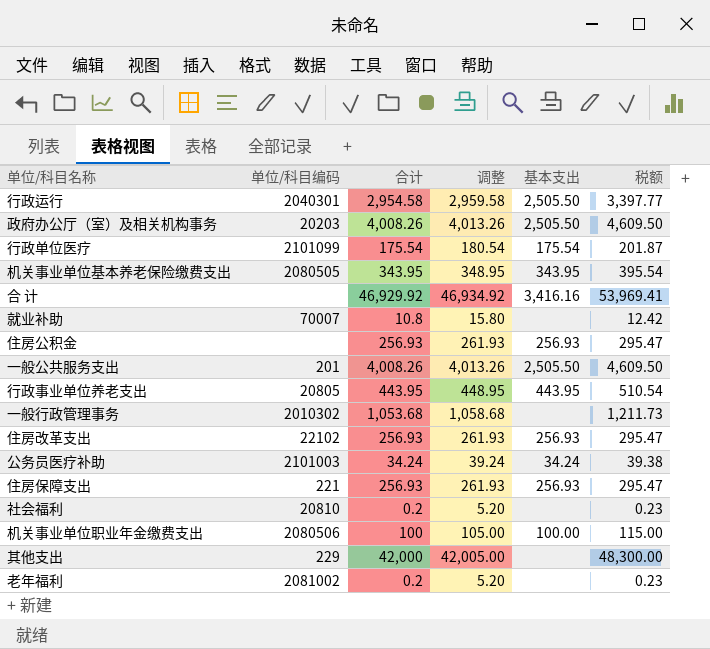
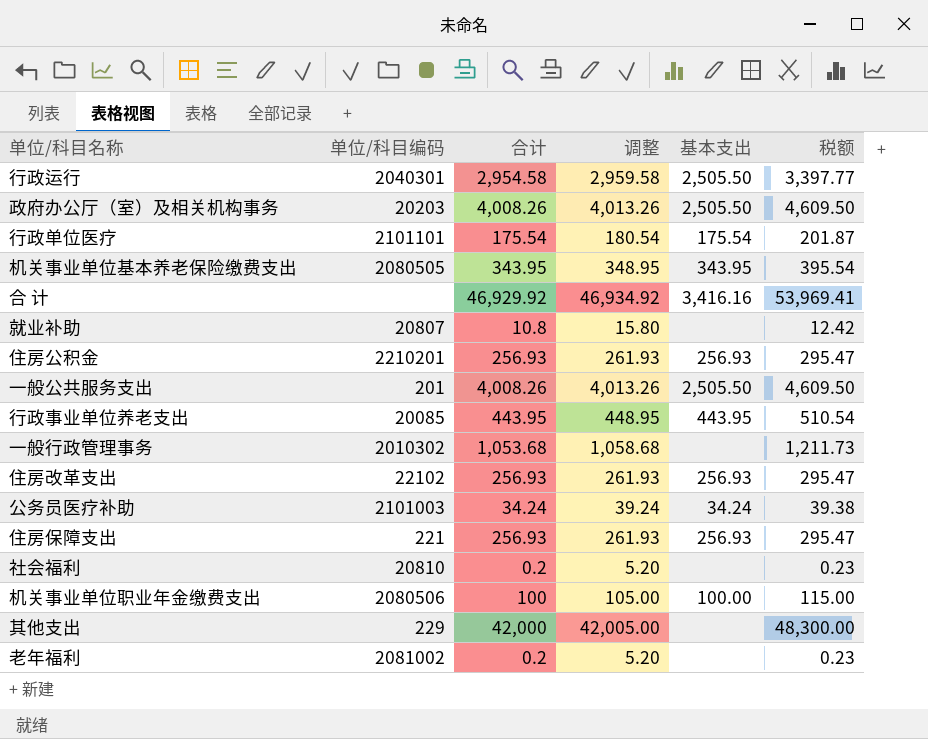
行政单位医疗 | 单位/科目编码: 2101099 -> 2101101
就业补助 | 单位/科目编码: 70007 -> 20807
住房公积金 | 单位/科目编码: none -> 2210201
行政事业单位养老支出 | 单位/科目编码: 20805 -> 20085

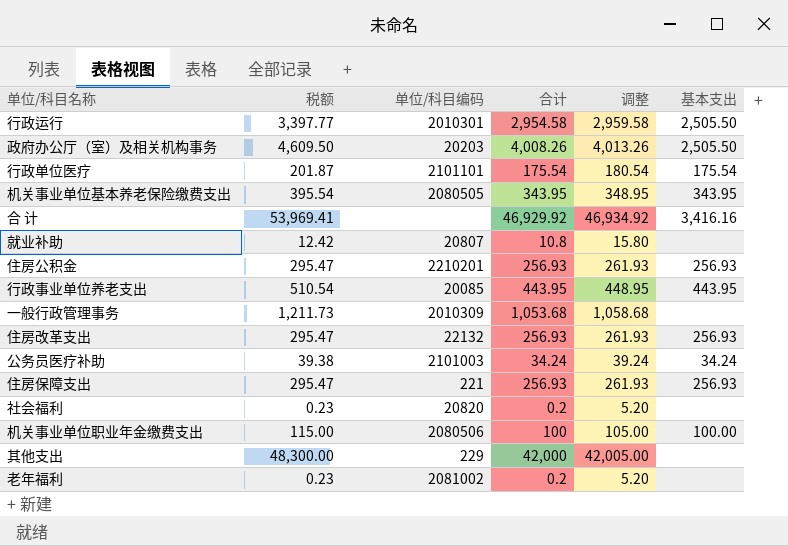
column 税额 | position: 6 -> 2
row 一般公共服务支出: 201 | 4,008.26 | 4,013.26 | 2,505.50 | 4,609.50 -> none
行政运行 | 单位/科目编码: 2040301 -> 2010301
一般行政管理事务 | 单位/科目编码: 2010302 -> 2010309
住房改革支出 | 单位/科目编码: 22102 -> 22132
社会福利 | 单位/科目编码: 20810 -> 20820

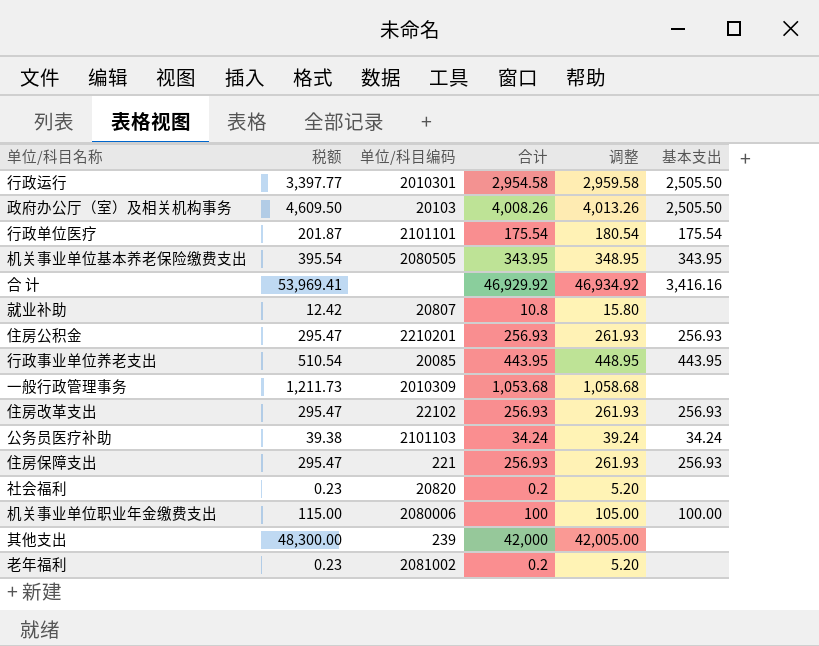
政府办公厅（室）及相关机构事务 | 单位/科目编码: 20203 -> 20103
住房改革支出 | 单位/科目编码: 22132 -> 22102
公务员医疗补助 | 单位/科目编码: 2101003 -> 2101103
机关事业单位职业年金缴费支出 | 单位/科目编码: 2080506 -> 2080006
其他支出 | 单位/科目编码: 229 -> 239

